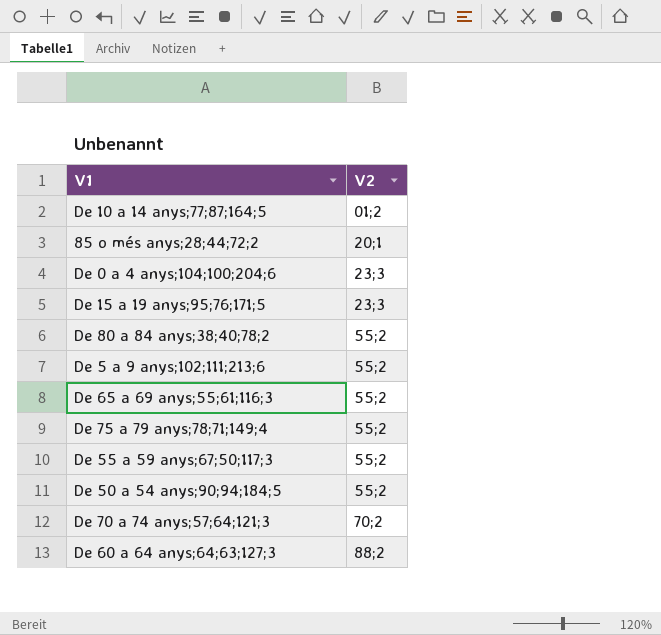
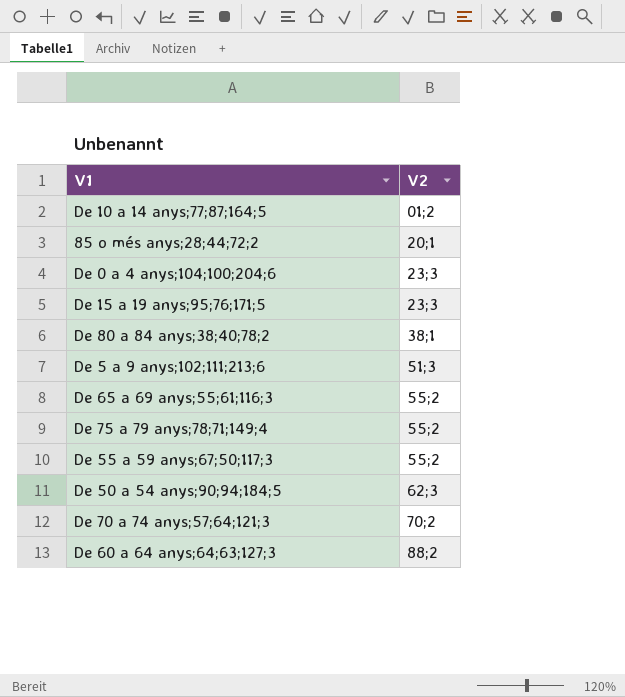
De 80 a 84 anys;38;40;78;2 | V2: 55;2 -> 38;1
De 5 a 9 anys;102;111;213;6 | V2: 55;2 -> 51;3
De 50 a 54 anys;90;94;184;5 | V2: 55;2 -> 62;3

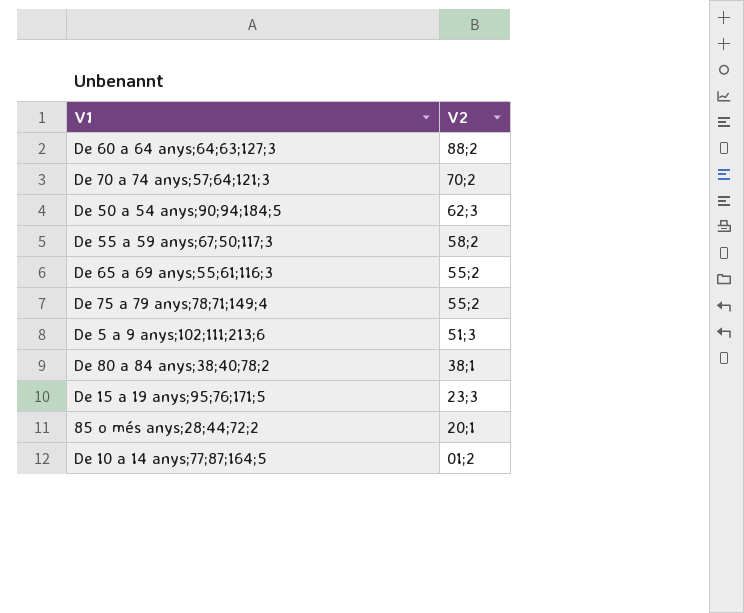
row order: V2 ascending -> V2 descending
row De 0 a 4 anys;104;100;204;6: 23;3 -> none
De 55 a 59 anys;67;50;117;3 | V2: 55;2 -> 58;2

